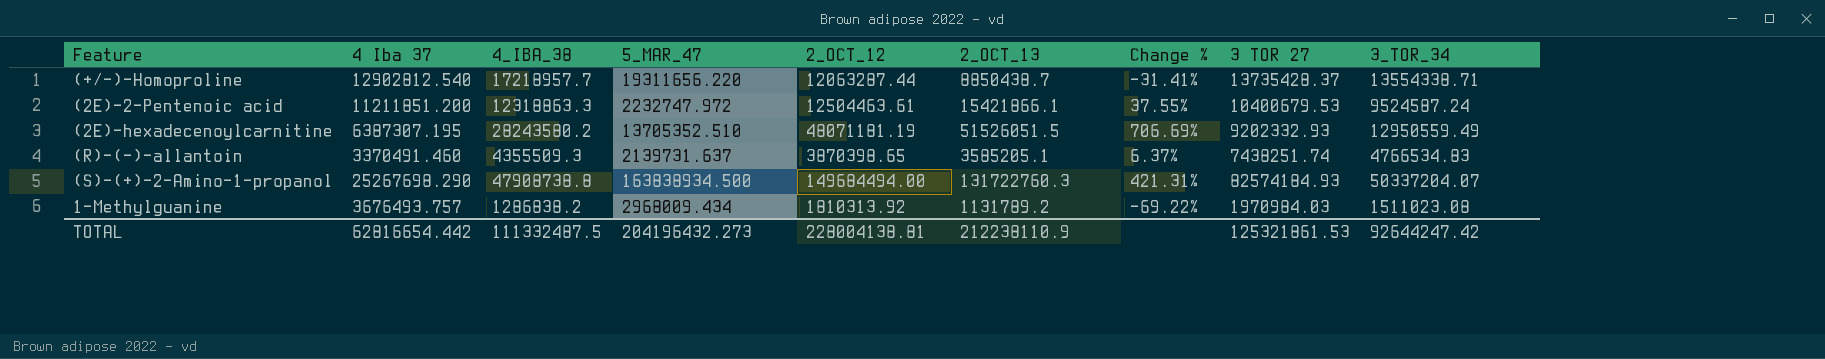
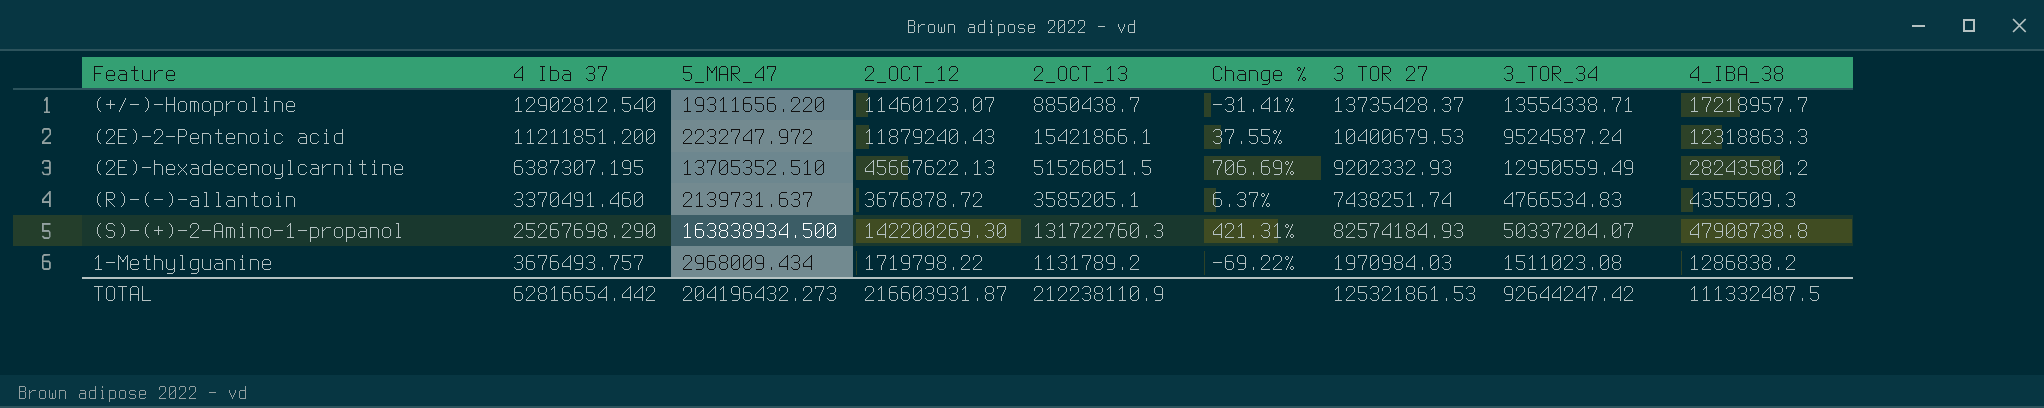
column 4_IBA_38 | position: 3 -> 9
(+/-)-Homoproline | 2_OCT_12: 12063287.44 -> 11460123.07
(2E)-2-Pentenoic acid | 2_OCT_12: 12504463.61 -> 11879240.43
(2E)-hexadecenoylcarnitine | 2_OCT_12: 48071181.19 -> 45667622.13
(R)-(-)-allantoin | 2_OCT_12: 3870398.65 -> 3676878.72
(S)-(+)-2-Amino-1-propanol | 2_OCT_12: 149684494.00 -> 142200269.30
1-Methylguanine | 2_OCT_12: 1810313.92 -> 1719798.22
TOTAL | 2_OCT_12: 228004138.81 -> 216603931.87

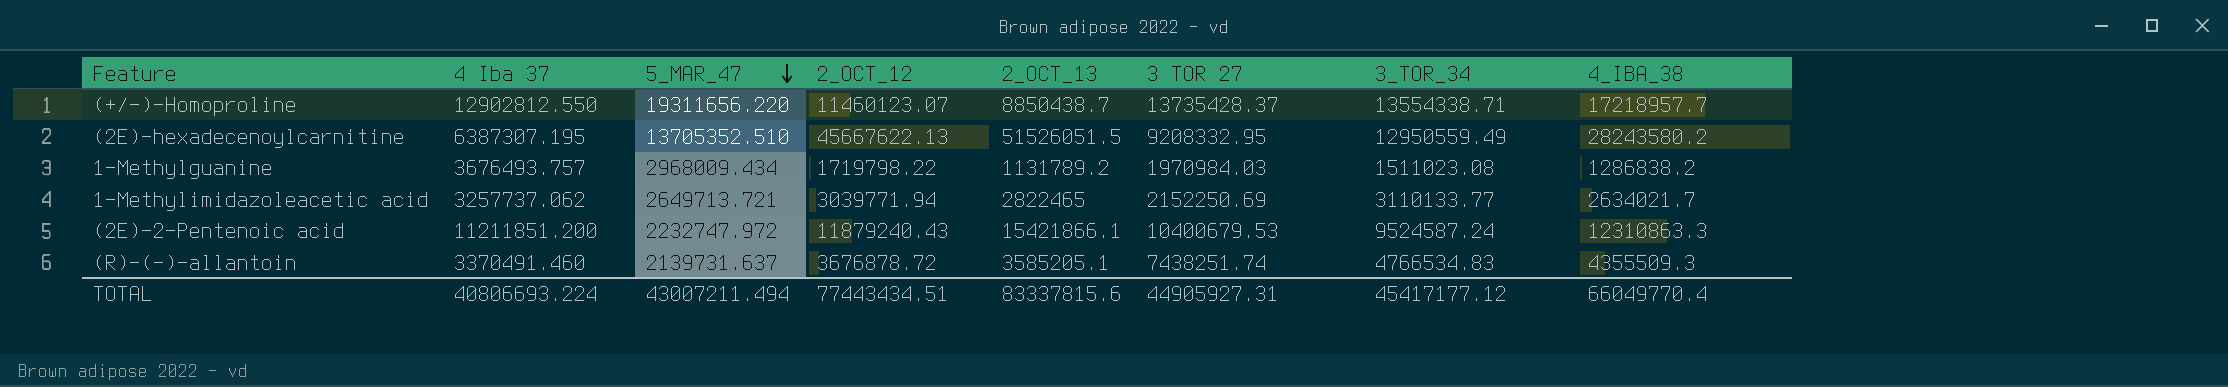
row order: none -> 5_MAR_47 descending
column Change % | formula: ([2_OCT_13] - [4 Iba 37]) / [4 Iba 37] -> none
row (S)-(+)-2-Amino-1-propanol: 25267698.290 | 163838934.500 | 142200269.30 | 131722760.3 | 421.31% | 82574184.93 | 50337204.07 | 47908738.8 -> none
(+/-)-Homoproline | 4 Iba 37: 12902812.540 -> 12902812.550
(2E)-hexadecenoylcarnitine | 3 TOR 27: 9202332.93 -> 9208332.95
row 1-Methylimidazoleacetic acid: none -> 3257737.062 | 2649713.721 | 3039771.94 | 2822465 | 2152250.69 | 3110133.77 | 2634021.7
(2E)-2-Pentenoic acid | 4_IBA_38: 12318863.3 -> 12310863.3
TOTAL | 4 Iba 37: 62816654.442 -> 40806693.224
TOTAL | 5_MAR_47: 204196432.273 -> 43007211.494
TOTAL | 2_OCT_12: 216603931.87 -> 77443434.51
TOTAL | 2_OCT_13: 212238110.9 -> 83337815.6
TOTAL | 3 TOR 27: 125321861.53 -> 44905927.31
TOTAL | 3_TOR_34: 92644247.42 -> 45417177.12
TOTAL | 4_IBA_38: 111332487.5 -> 66049770.4

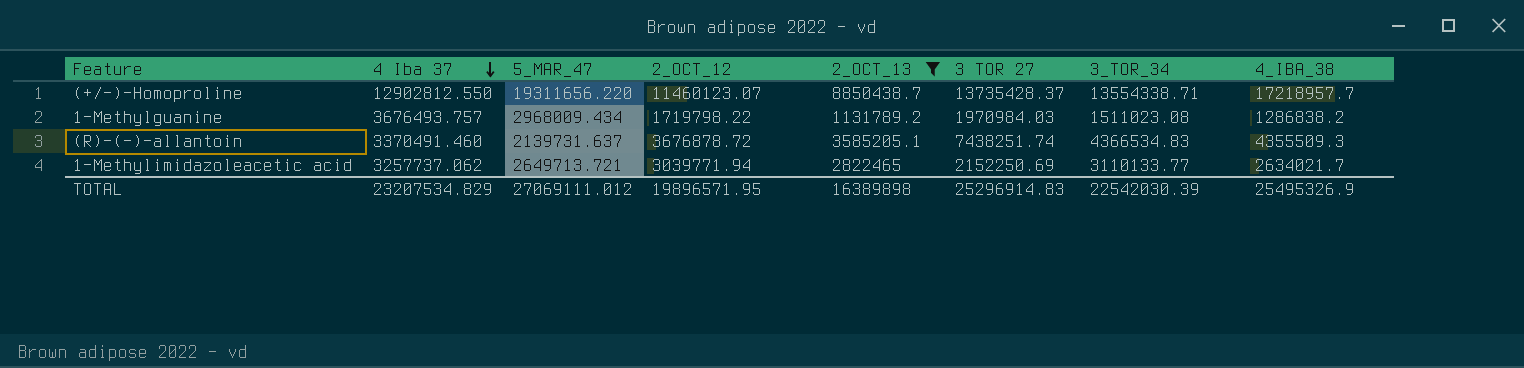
filter: none -> 2_OCT_13 <= 8850438.7
row order: 5_MAR_47 descending -> 4 Iba 37 descending
(R)-(-)-allantoin | 3_TOR_34: 4766534.83 -> 4366534.83
TOTAL | 4 Iba 37: 40806693.224 -> 23207534.829
TOTAL | 5_MAR_47: 43007211.494 -> 27069111.012
TOTAL | 2_OCT_12: 77443434.51 -> 19896571.95
TOTAL | 2_OCT_13: 83337815.6 -> 16389898
TOTAL | 3 TOR 27: 44905927.31 -> 25296914.83
TOTAL | 3_TOR_34: 45417177.12 -> 22542030.39
TOTAL | 4_IBA_38: 66049770.4 -> 25495326.9

